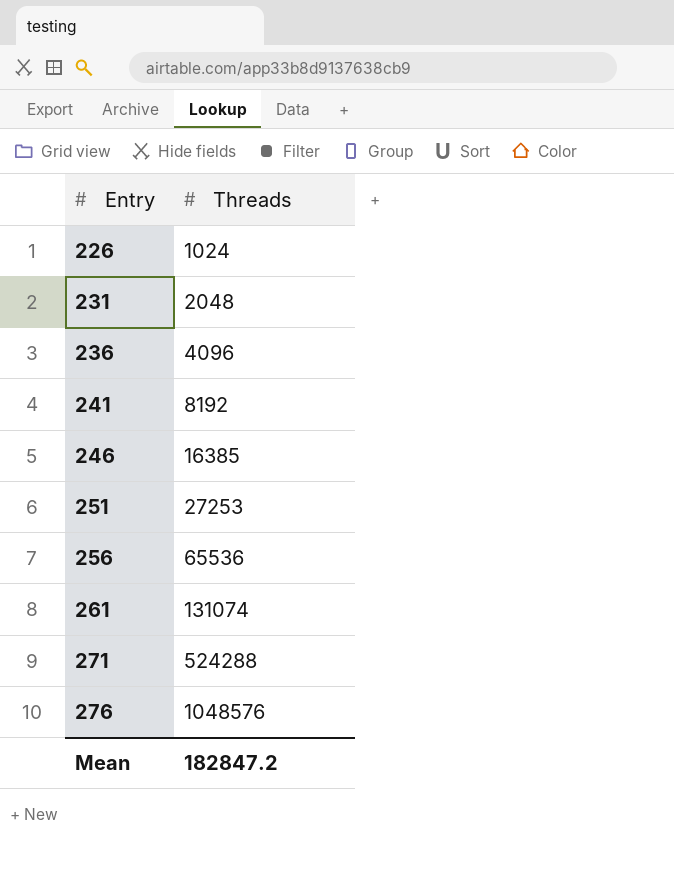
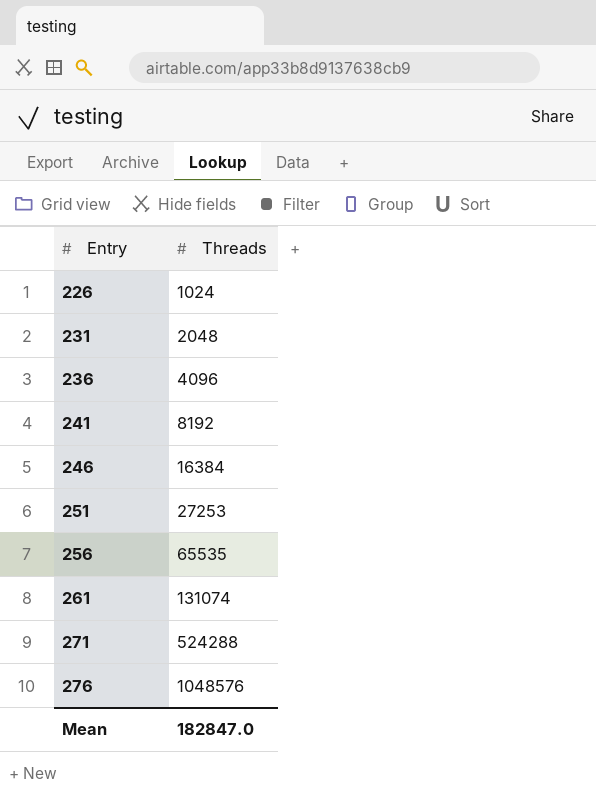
246 | Threads: 16385 -> 16384
256 | Threads: 65536 -> 65535
Mean | Threads: 182847.2 -> 182847.0

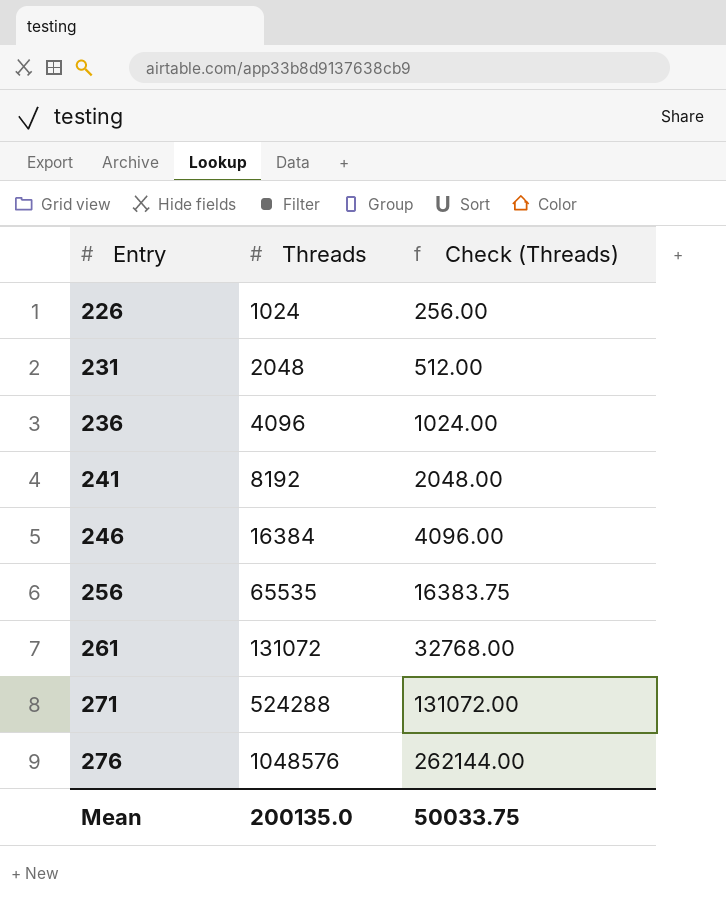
column Check (Threads) | formula: none -> [Threads] * 0.25
row 251: 27253 -> none
261 | Threads: 131074 -> 131072
Mean | Threads: 182847.0 -> 200135.0

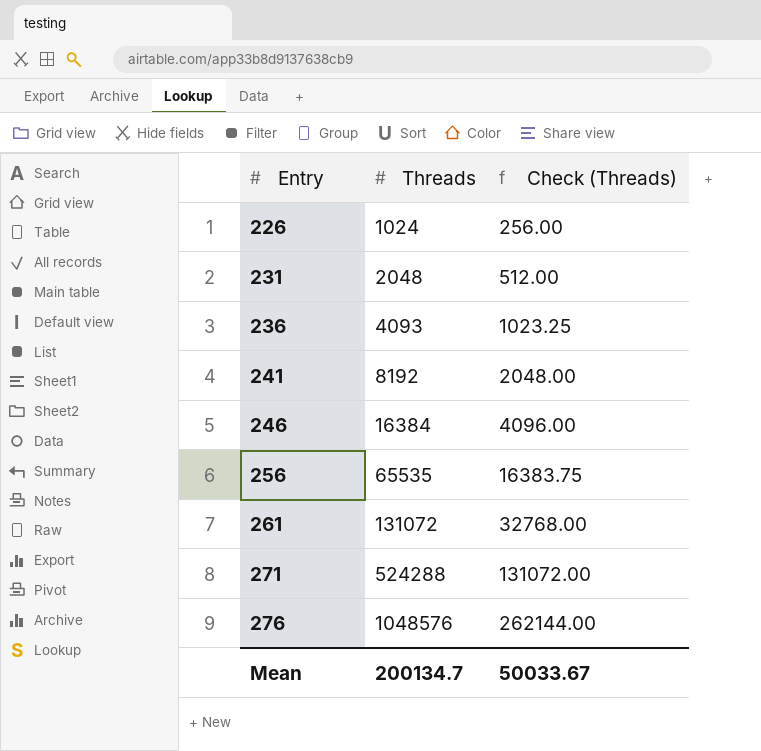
236 | Threads: 4096 -> 4093
236 | Check (Threads): 1024.00 -> 1023.25
Mean | Threads: 200135.0 -> 200134.7
Mean | Check (Threads): 50033.75 -> 50033.67

